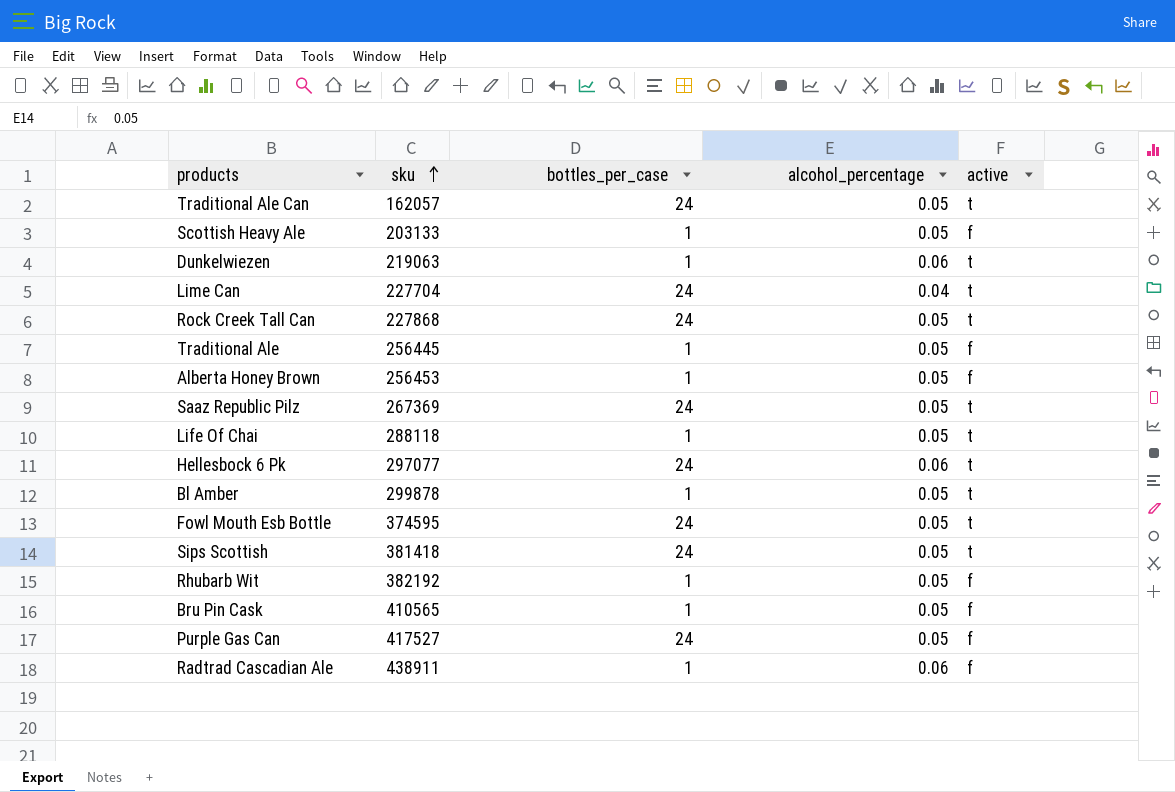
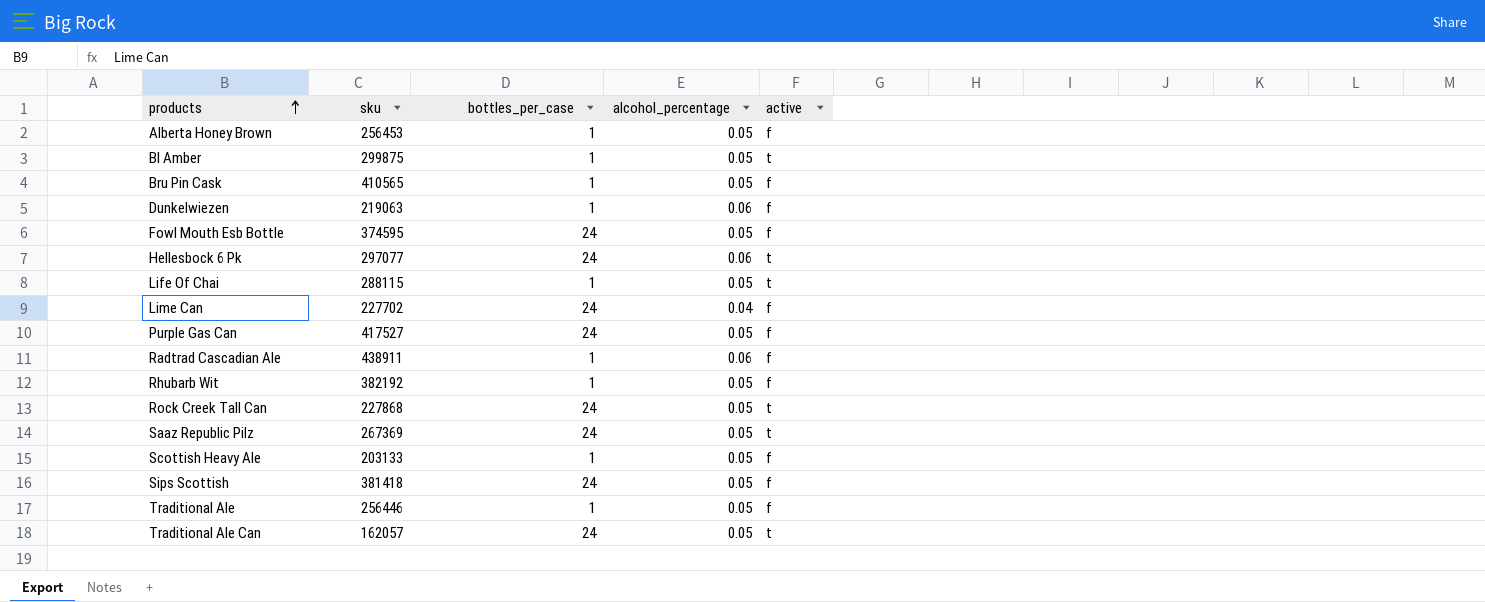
row order: sku ascending -> products ascending
Bl Amber | sku: 299878 -> 299875
Dunkelwiezen | active: t -> f
Fowl Mouth Esb Bottle | active: t -> f
Life Of Chai | sku: 288118 -> 288115
Lime Can | sku: 227704 -> 227702
Lime Can | active: t -> f
Sips Scottish | active: t -> f
Traditional Ale | sku: 256445 -> 256446

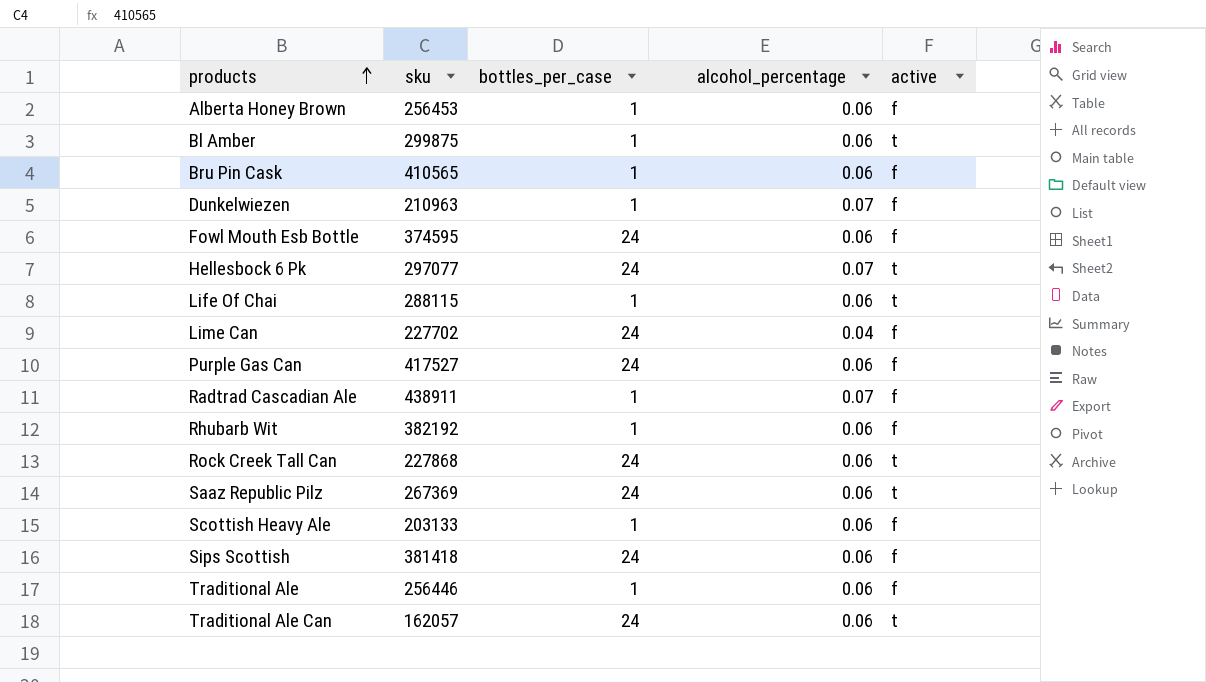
Alberta Honey Brown | alcohol_percentage: 0.05 -> 0.06
Bl Amber | alcohol_percentage: 0.05 -> 0.06
Bru Pin Cask | alcohol_percentage: 0.05 -> 0.06
Dunkelwiezen | sku: 219063 -> 210963
Dunkelwiezen | alcohol_percentage: 0.06 -> 0.07
Fowl Mouth Esb Bottle | alcohol_percentage: 0.05 -> 0.06
Hellesbock 6 Pk | alcohol_percentage: 0.06 -> 0.07
Life Of Chai | alcohol_percentage: 0.05 -> 0.06
Purple Gas Can | alcohol_percentage: 0.05 -> 0.06
Radtrad Cascadian Ale | alcohol_percentage: 0.06 -> 0.07
Rhubarb Wit | alcohol_percentage: 0.05 -> 0.06
Rock Creek Tall Can | alcohol_percentage: 0.05 -> 0.06
Saaz Republic Pilz | alcohol_percentage: 0.05 -> 0.06
Scottish Heavy Ale | alcohol_percentage: 0.05 -> 0.06
Sips Scottish | alcohol_percentage: 0.05 -> 0.06
Traditional Ale | alcohol_percentage: 0.05 -> 0.06
Traditional Ale Can | alcohol_percentage: 0.05 -> 0.06

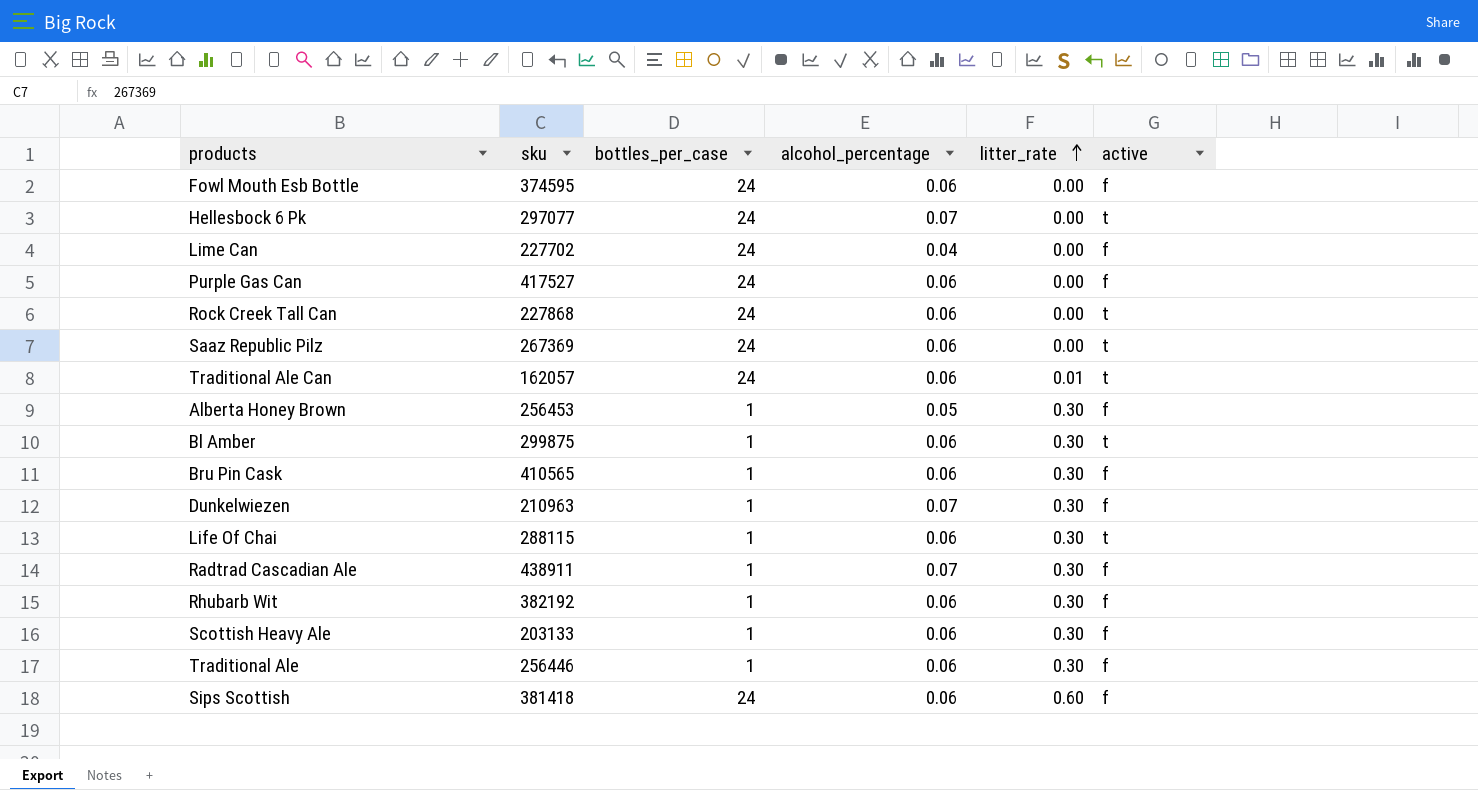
row order: products ascending -> litter_rate ascending
column litter_rate | position: none -> 5
Alberta Honey Brown | alcohol_percentage: 0.06 -> 0.05

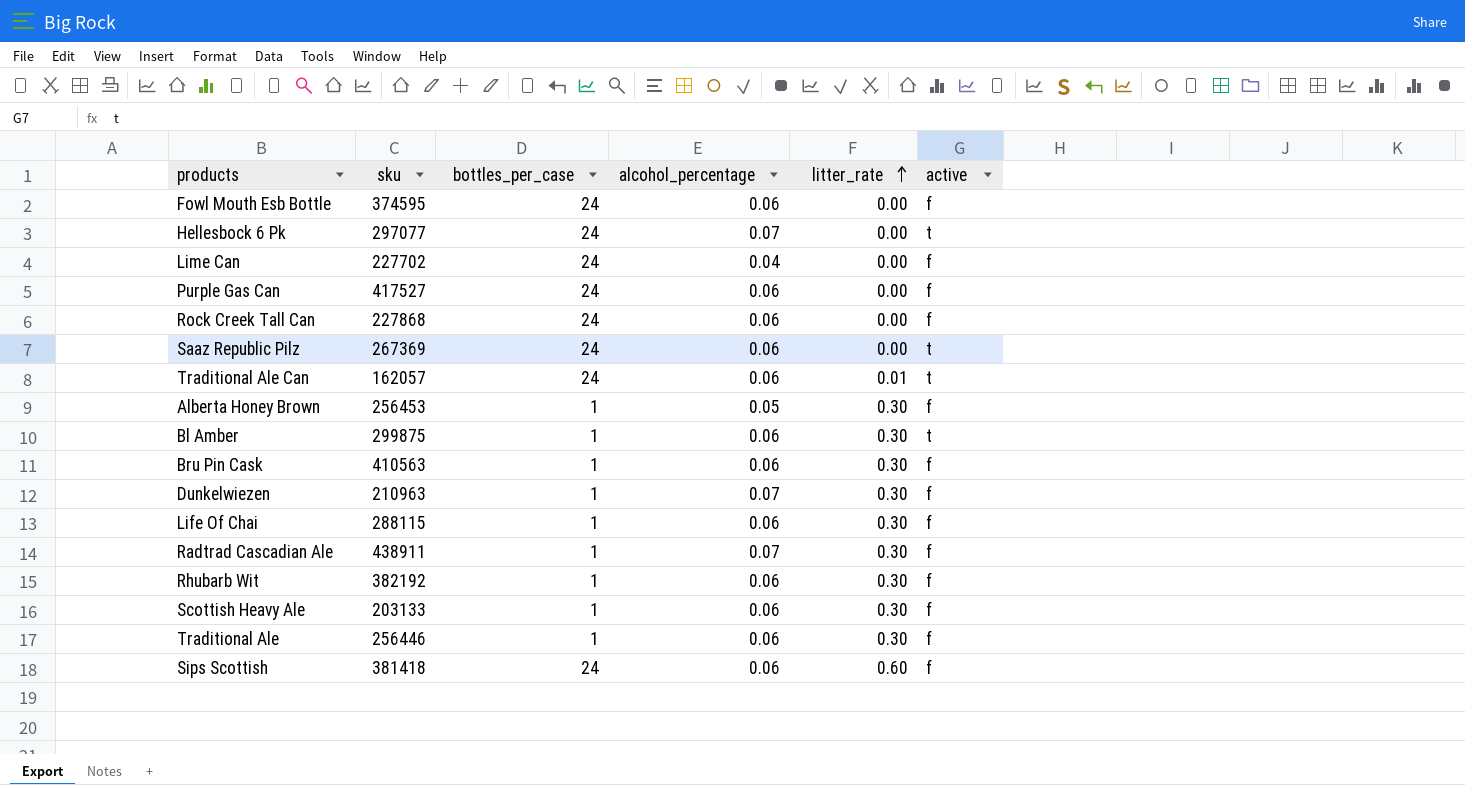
Rock Creek Tall Can | active: t -> f
Bru Pin Cask | sku: 410565 -> 410563
Life Of Chai | active: t -> f

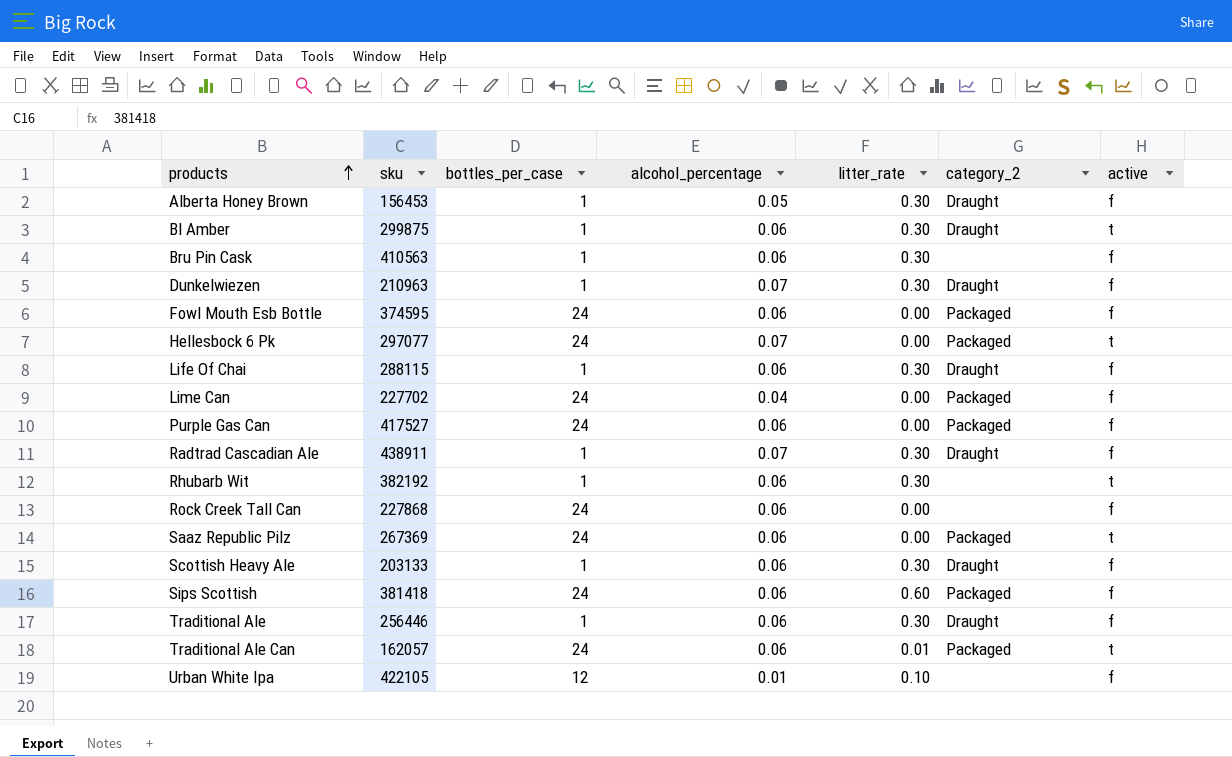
row order: litter_rate ascending -> products ascending
column category_2 | position: none -> 6
Alberta Honey Brown | sku: 256453 -> 156453
Rhubarb Wit | active: f -> t
row Urban White Ipa: none -> 422105 | 12 | 0.01 | 0.10 | none | f

